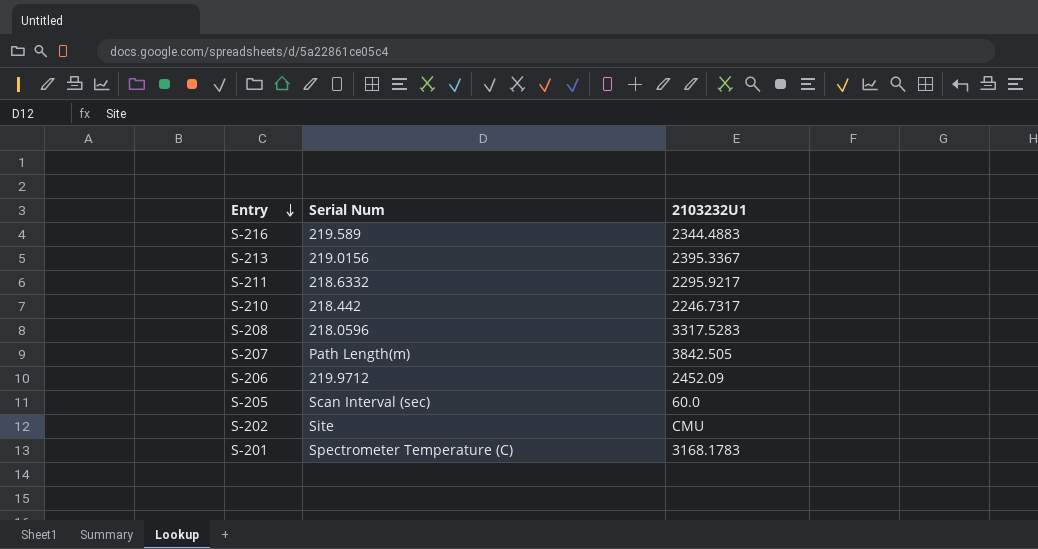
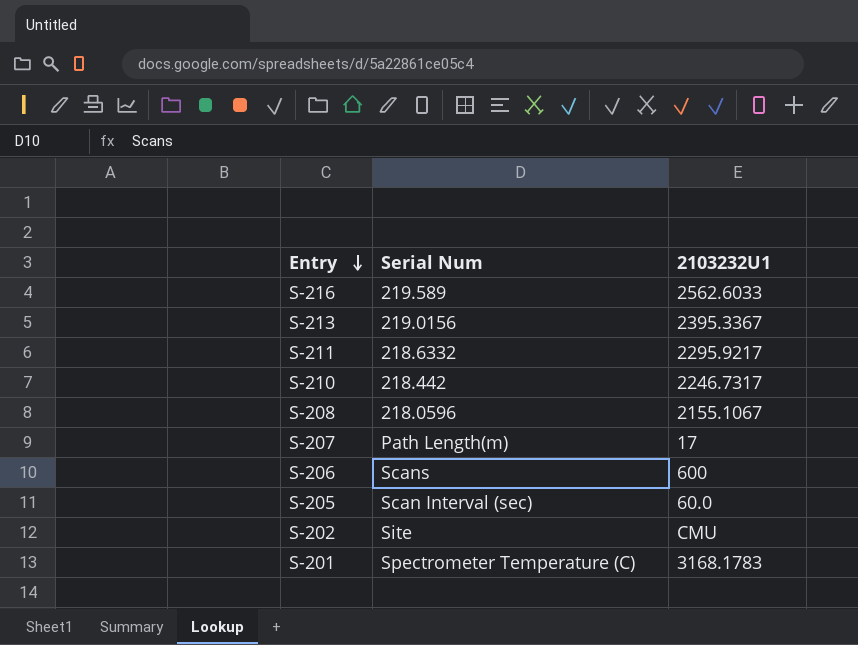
S-216 | 2103232U1: 2344.4883 -> 2562.6033
S-208 | 2103232U1: 3317.5283 -> 2155.1067
S-207 | 2103232U1: 3842.505 -> 17
S-206 | Serial Num: 219.9712 -> Scans
S-206 | 2103232U1: 2452.09 -> 600

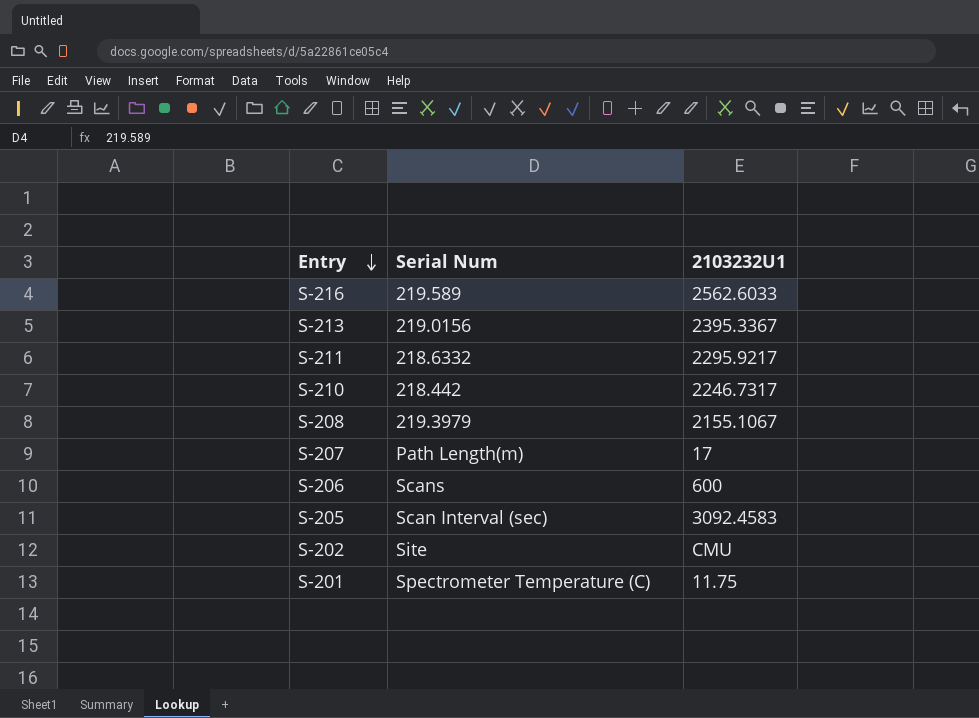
S-208 | Serial Num: 218.0596 -> 219.3979
S-205 | 2103232U1: 60.0 -> 3092.4583
S-201 | 2103232U1: 3168.1783 -> 11.75

